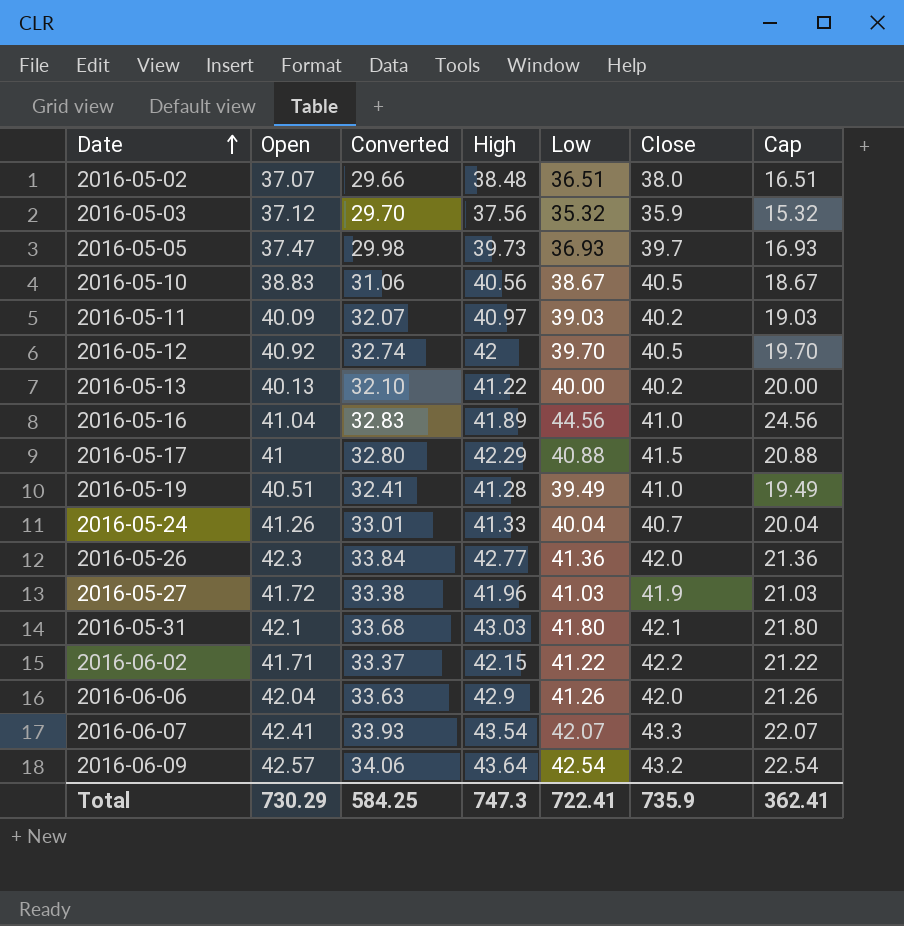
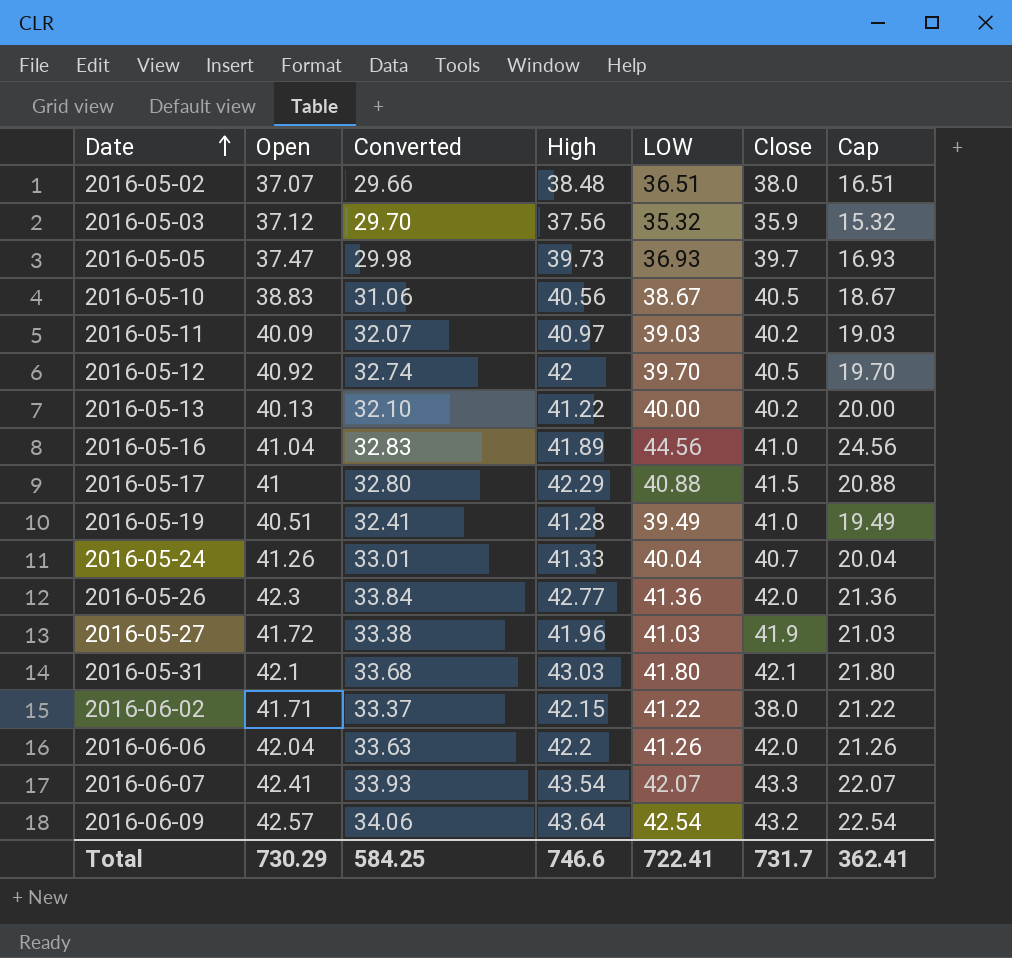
column name: Low -> LOW
2016-06-02 | Close: 42.2 -> 38.0
2016-06-06 | High: 42.9 -> 42.2
Total | High: 747.3 -> 746.6
Total | Close: 735.9 -> 731.7

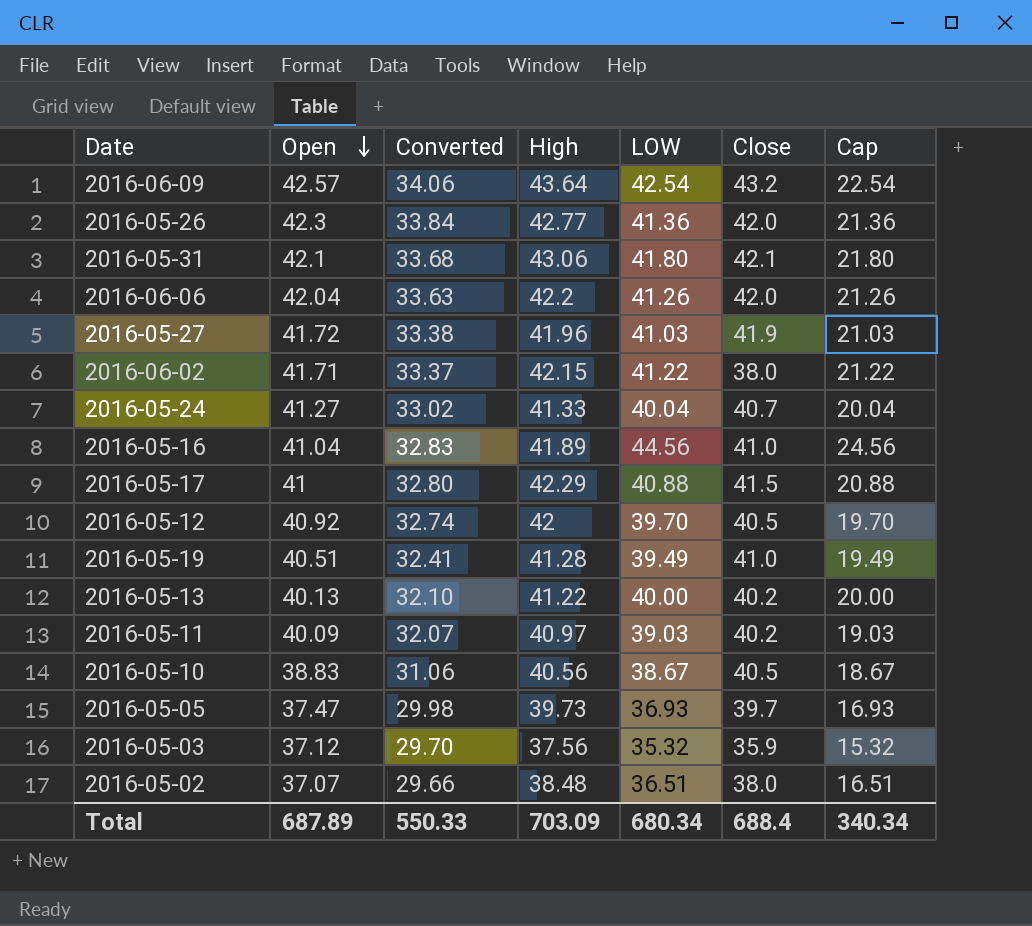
row order: Date ascending -> Open descending
row 2016-06-07: 42.41 | 33.93 | 43.54 | 42.07 | 43.3 | 22.07 -> none
2016-05-31 | High: 43.03 -> 43.06
2016-05-24 | Open: 41.26 -> 41.27
2016-05-24 | Converted: 33.01 -> 33.02
Total | Open: 730.29 -> 687.89
Total | Converted: 584.25 -> 550.33
Total | High: 746.6 -> 703.09
Total | LOW: 722.41 -> 680.34
Total | Close: 731.7 -> 688.4
Total | Cap: 362.41 -> 340.34

